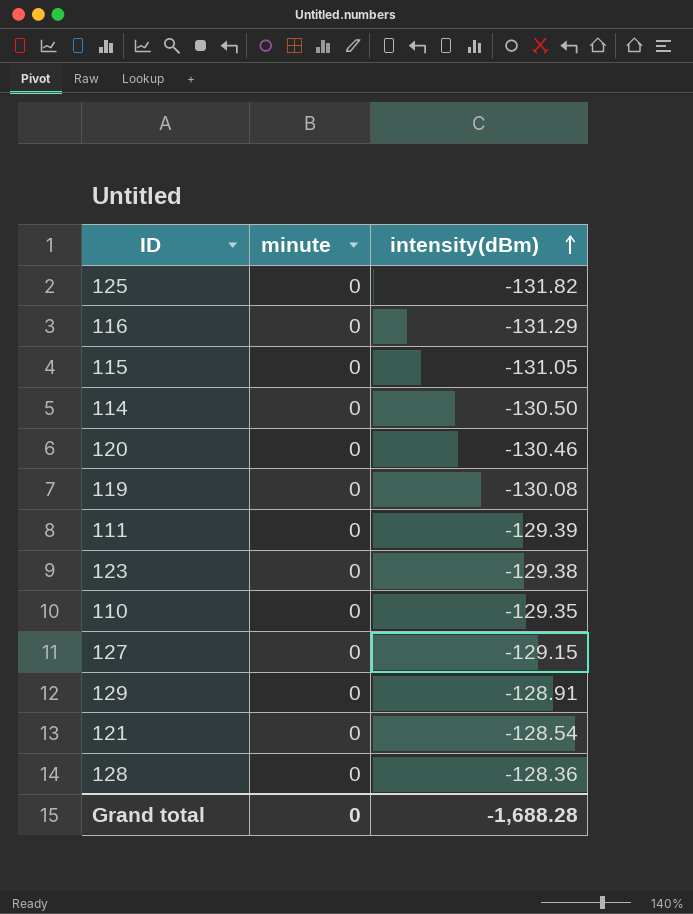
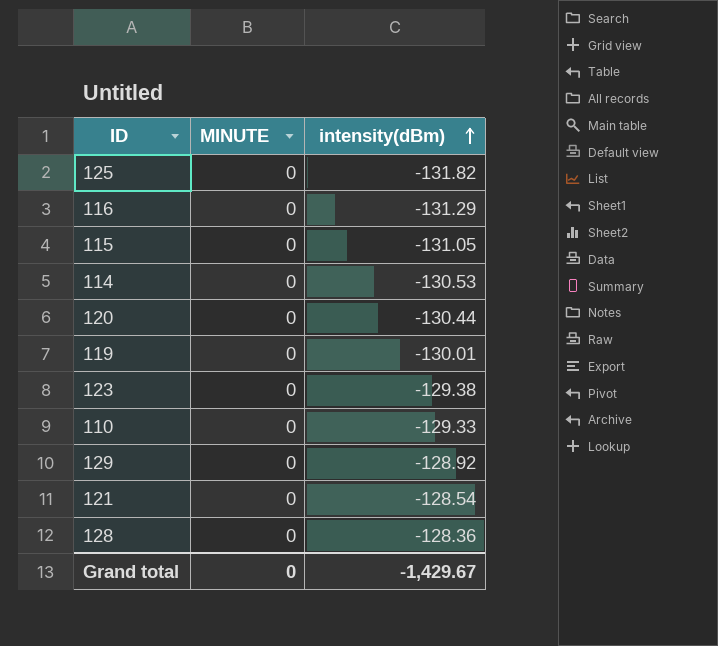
column name: minute -> MINUTE
row 111: 0 | -129.39 -> none
row 127: 0 | -129.15 -> none
114 | intensity(dBm): -130.50 -> -130.53
120 | intensity(dBm): -130.46 -> -130.44
119 | intensity(dBm): -130.08 -> -130.01
110 | intensity(dBm): -129.35 -> -129.33
129 | intensity(dBm): -128.91 -> -128.92
Grand total | intensity(dBm): -1,688.28 -> -1,429.67

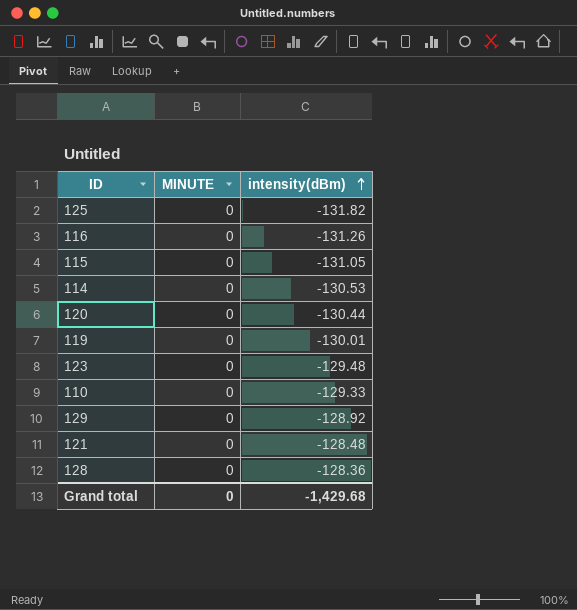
116 | intensity(dBm): -131.29 -> -131.26
123 | intensity(dBm): -129.38 -> -129.48
121 | intensity(dBm): -128.54 -> -128.48
Grand total | intensity(dBm): -1,429.67 -> -1,429.68

